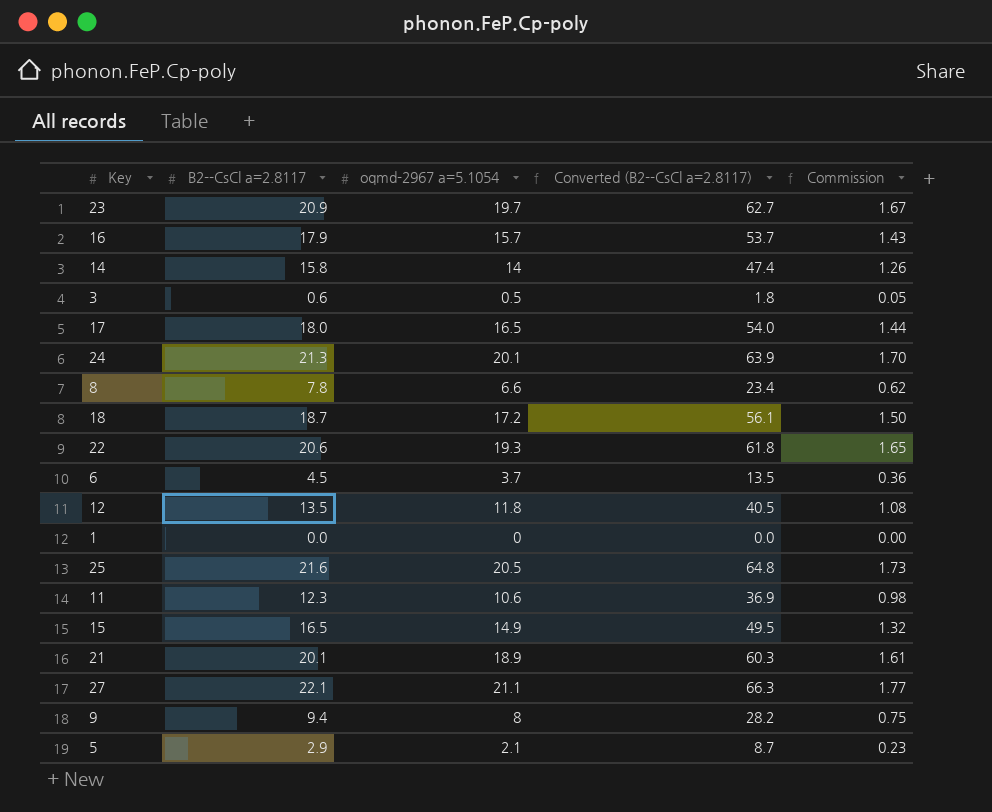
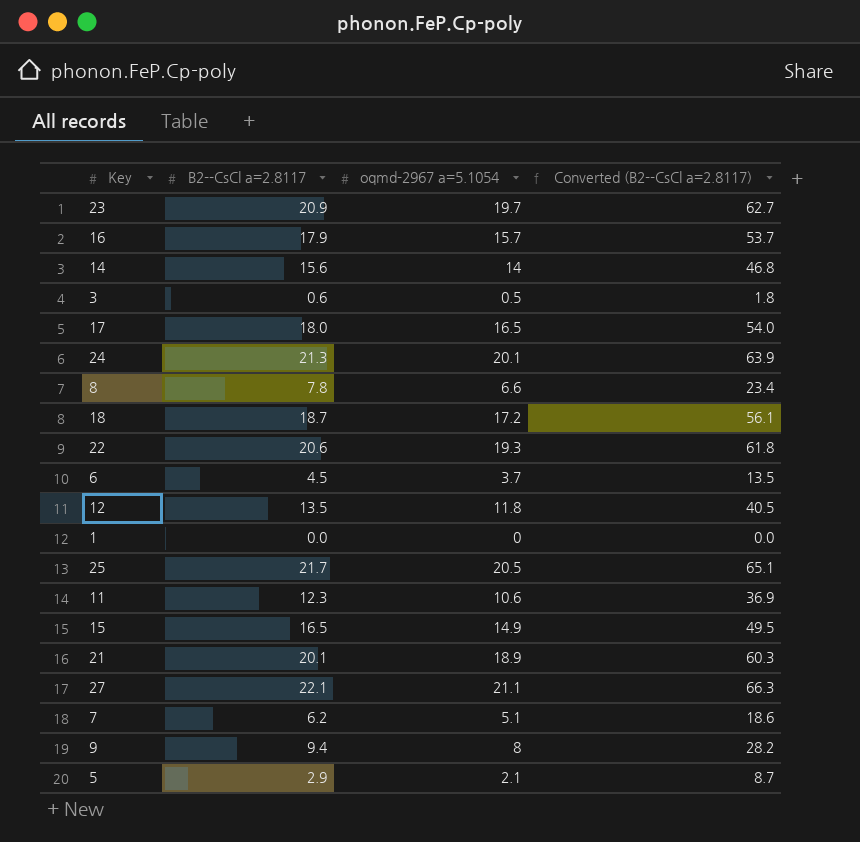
column Commission | formula: [B2--CsCl a=2.8117] * 0.08 -> none
14 | B2--CsCl a=2.8117: 15.8 -> 15.6
14 | Converted (B2--CsCl a=2.8117): 47.4 -> 46.8
25 | B2--CsCl a=2.8117: 21.6 -> 21.7
25 | Converted (B2--CsCl a=2.8117): 64.8 -> 65.1
row 7: none -> 6.2 | 5.1 | 18.6

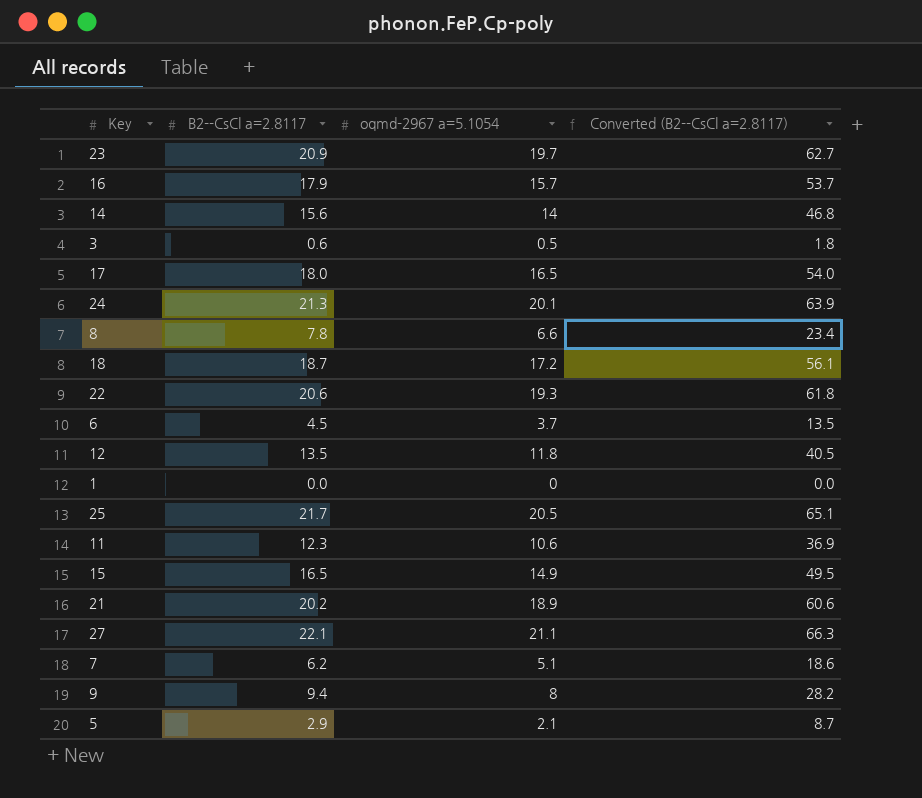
21 | B2--CsCl a=2.8117: 20.1 -> 20.2
21 | Converted (B2--CsCl a=2.8117): 60.3 -> 60.6

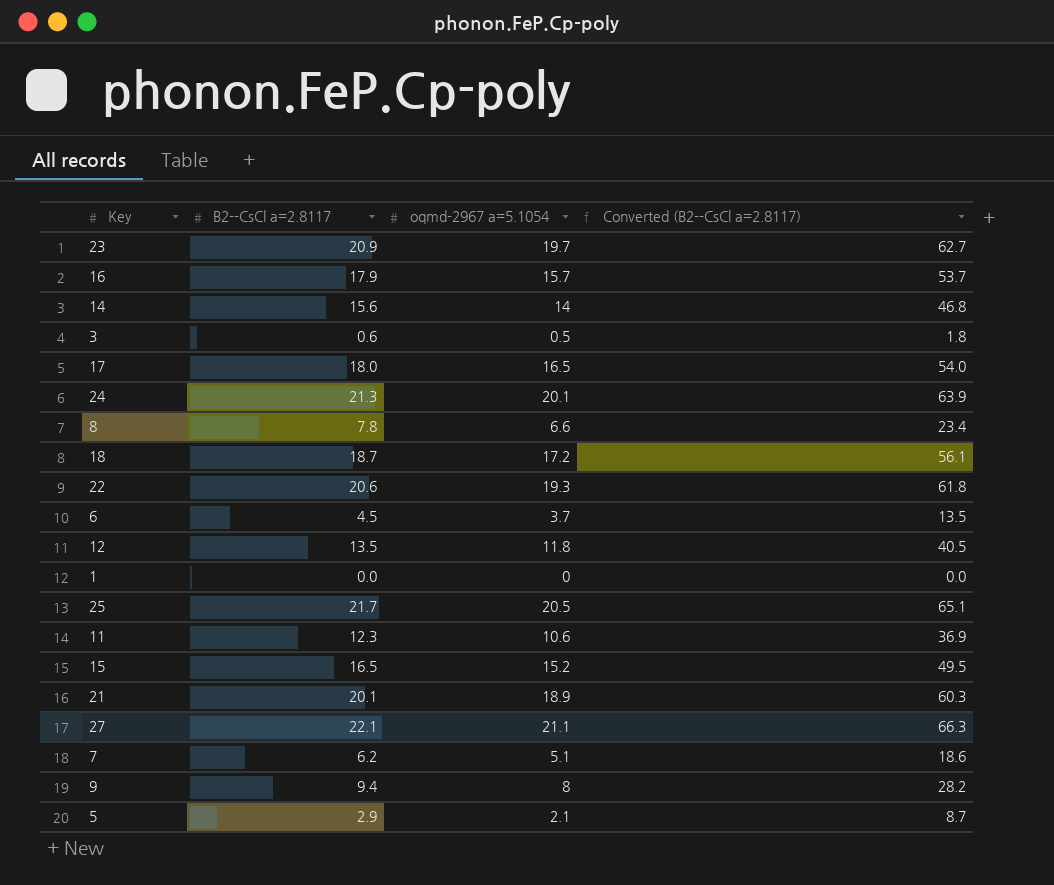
15 | oqmd-2967 a=5.1054: 14.9 -> 15.2
21 | B2--CsCl a=2.8117: 20.2 -> 20.1
21 | Converted (B2--CsCl a=2.8117): 60.6 -> 60.3

